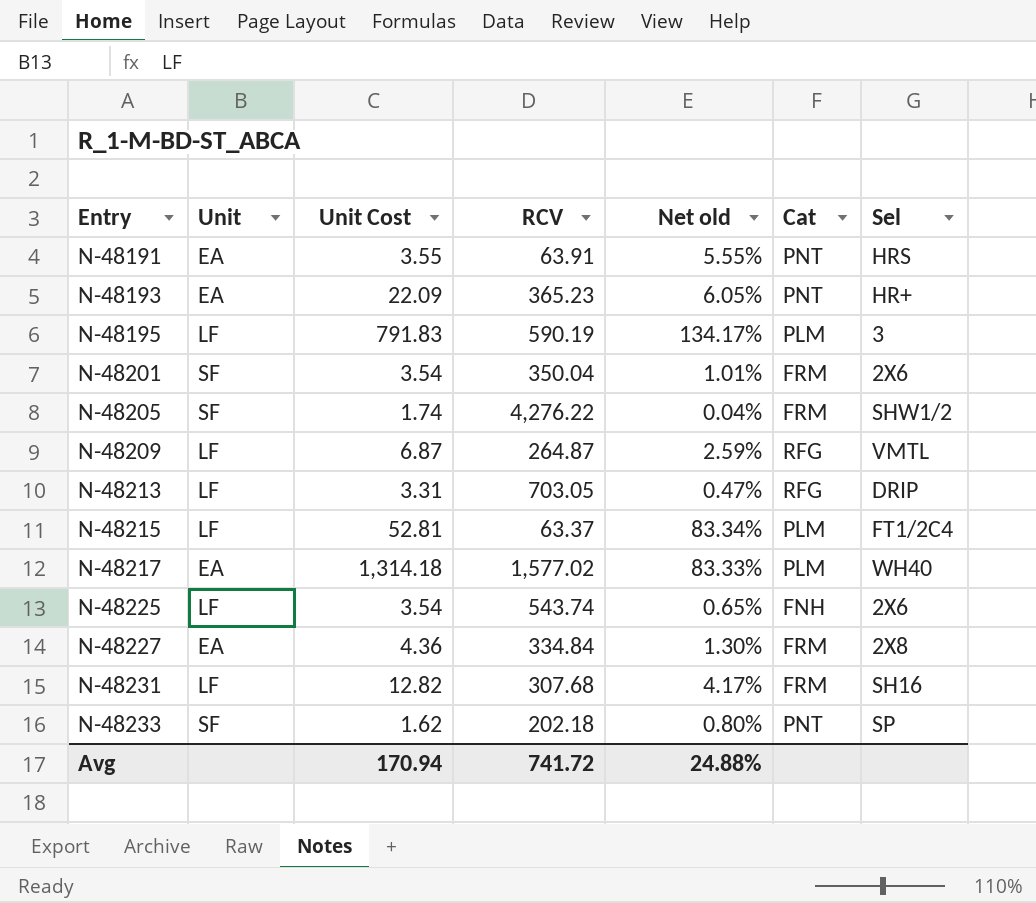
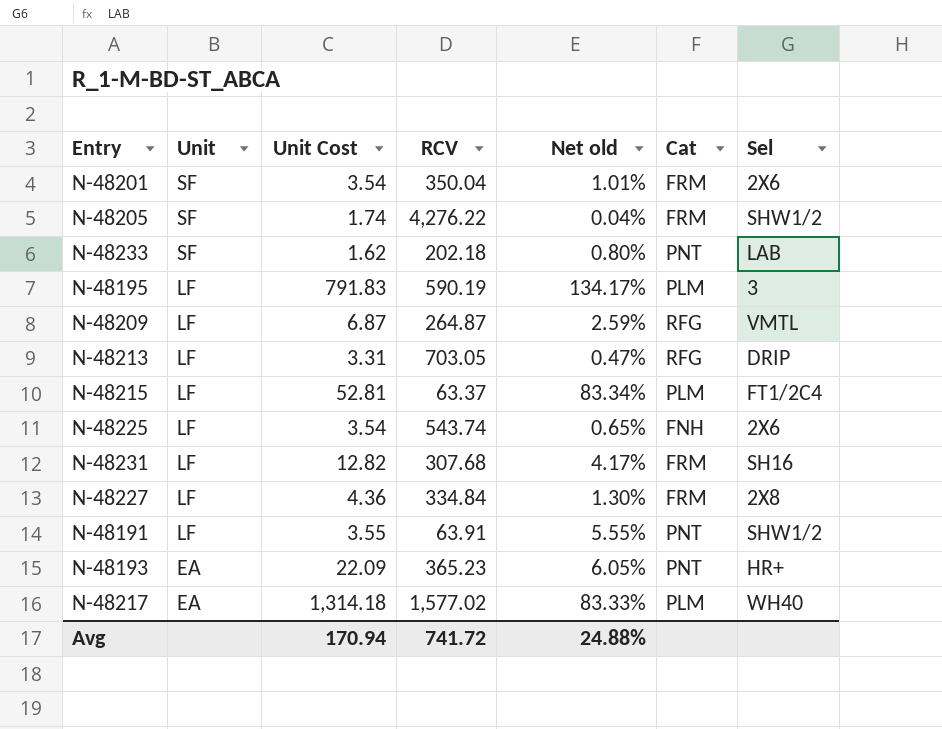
row order: Entry ascending -> Unit descending
N-48233 | Sel: SP -> LAB
N-48227 | Unit: EA -> LF
N-48191 | Unit: EA -> LF
N-48191 | Sel: HRS -> SHW1/2

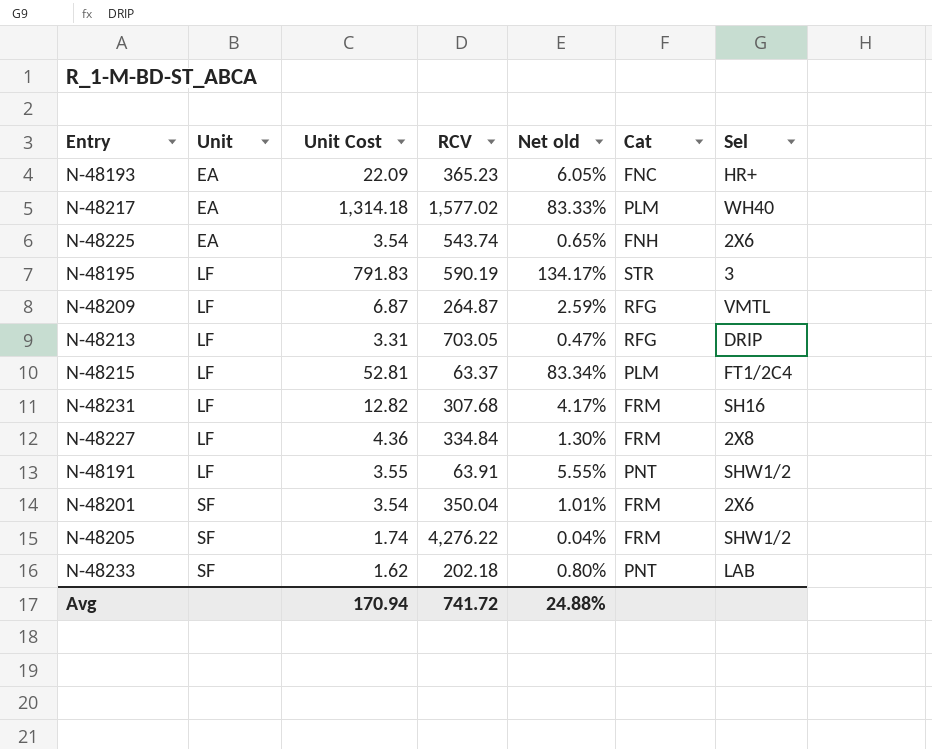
row order: Unit descending -> Unit ascending
N-48193 | Cat: PNT -> FNC
N-48225 | Unit: LF -> EA
N-48195 | Cat: PLM -> STR

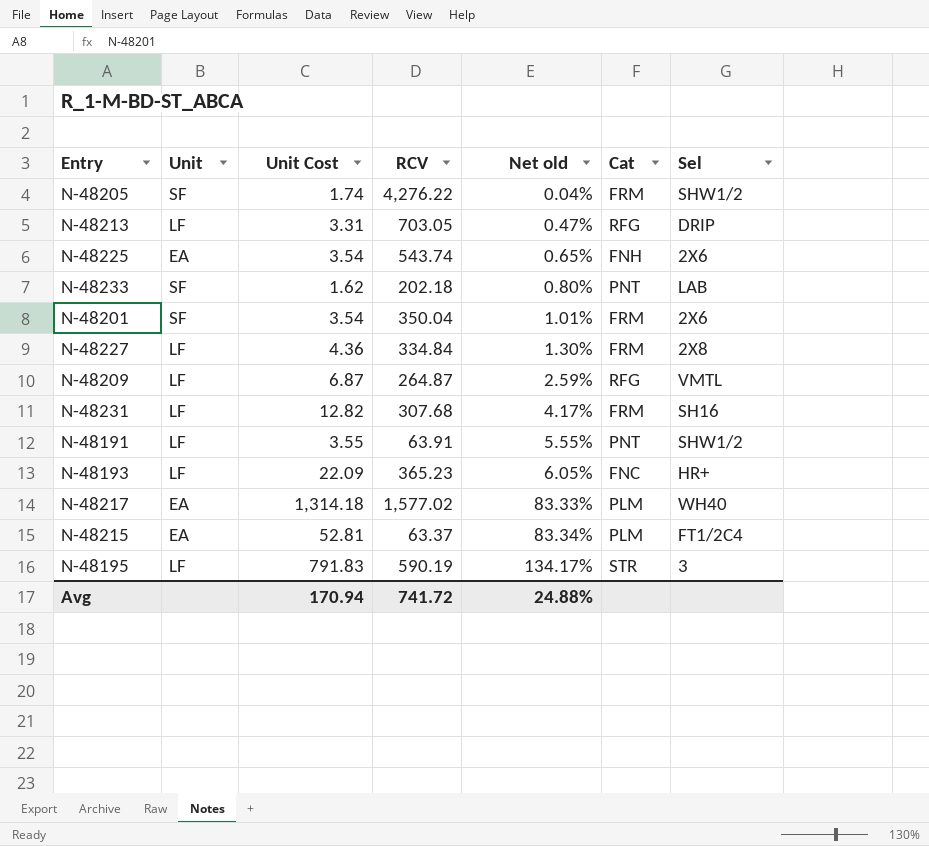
row order: Unit ascending -> Net old ascending
N-48193 | Unit: EA -> LF
N-48215 | Unit: LF -> EA

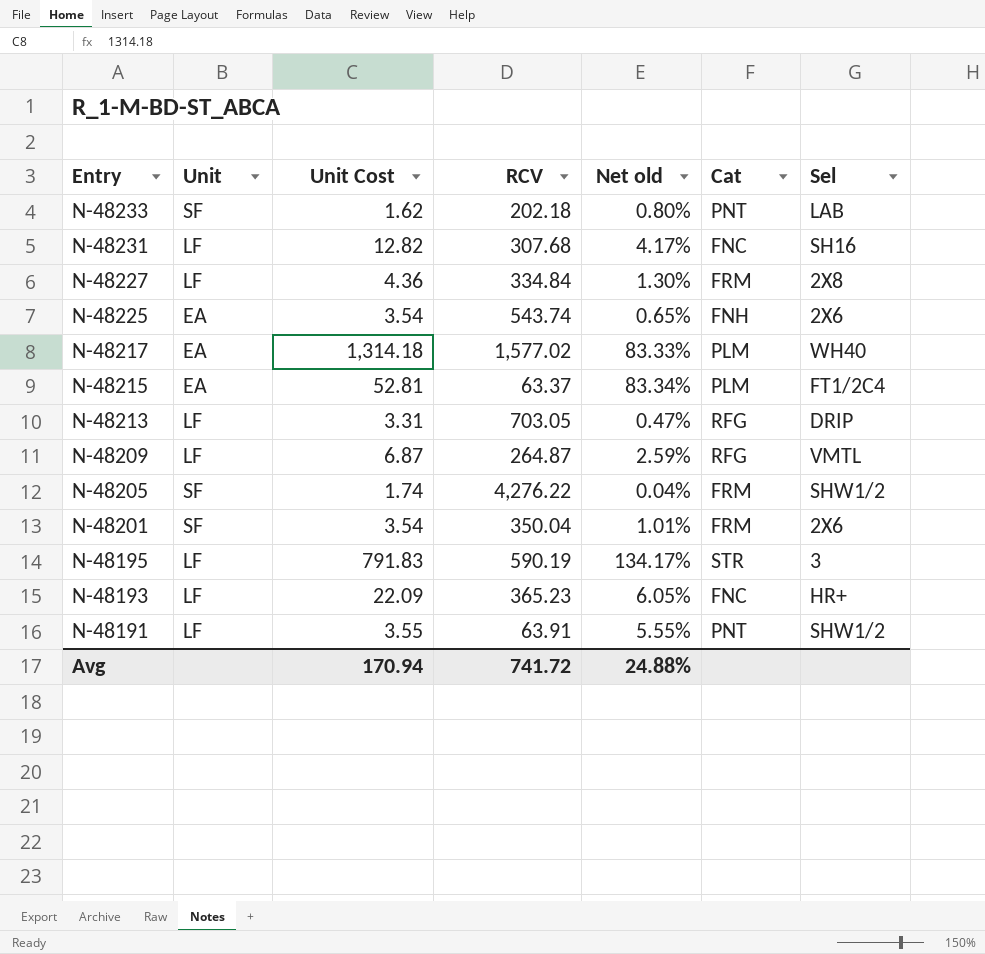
row order: Net old ascending -> Entry descending
N-48231 | Cat: FRM -> FNC

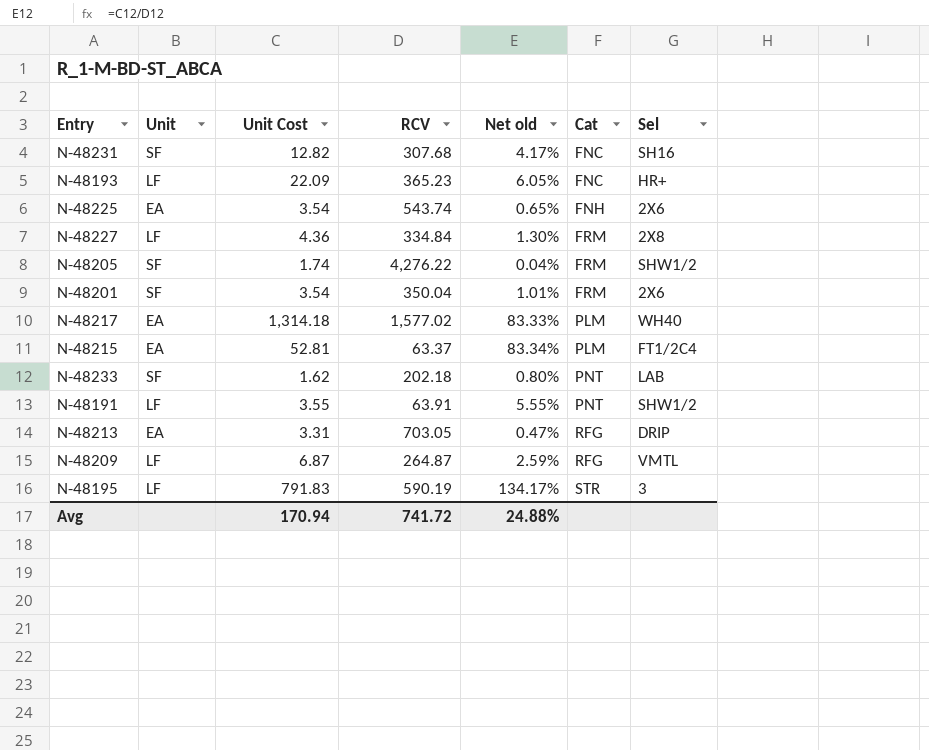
row order: Entry descending -> Cat ascending
N-48231 | Unit: LF -> SF
N-48213 | Unit: LF -> EA

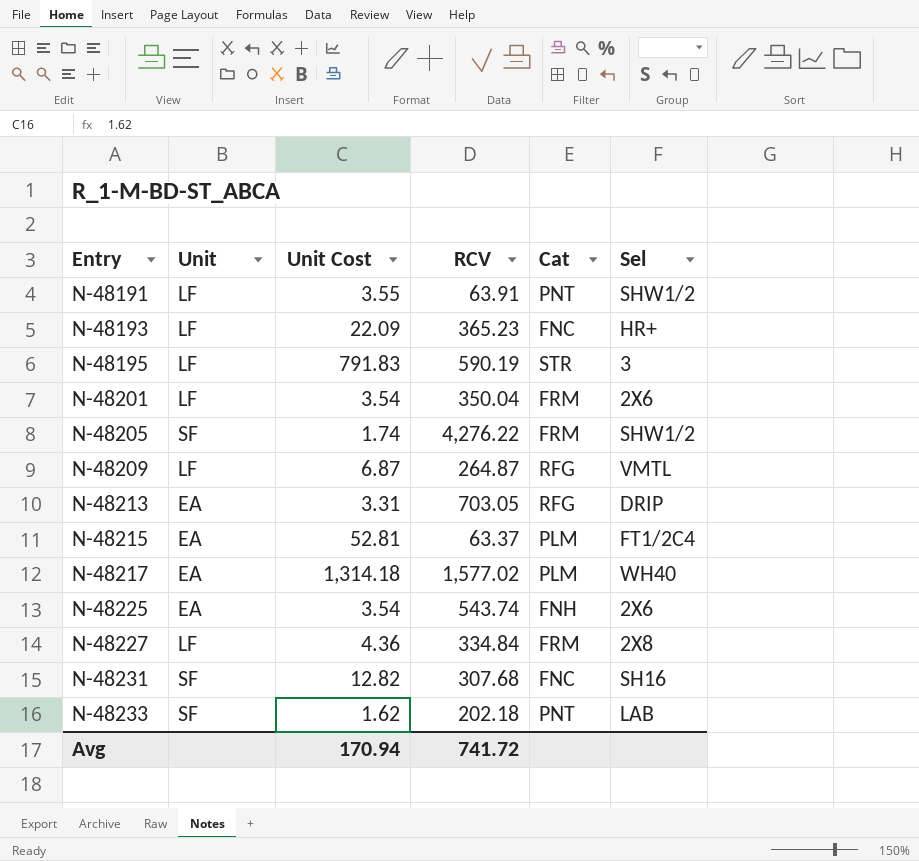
row order: Cat ascending -> Entry ascending
column Net old | formula: [Unit Cost] / [RCV] -> none
N-48201 | Unit: SF -> LF

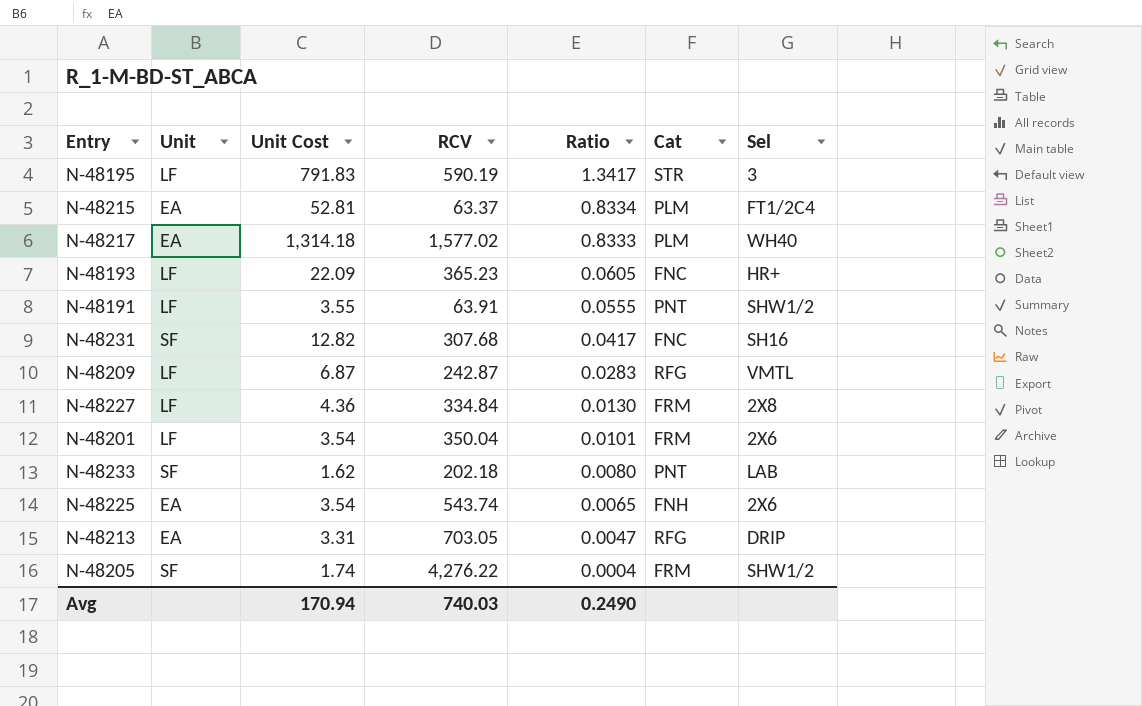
row order: Entry ascending -> Ratio descending
column Ratio | formula: none -> [Unit Cost] / [RCV]
N-48209 | RCV: 264.87 -> 242.87
Avg | RCV: 741.72 -> 740.03

